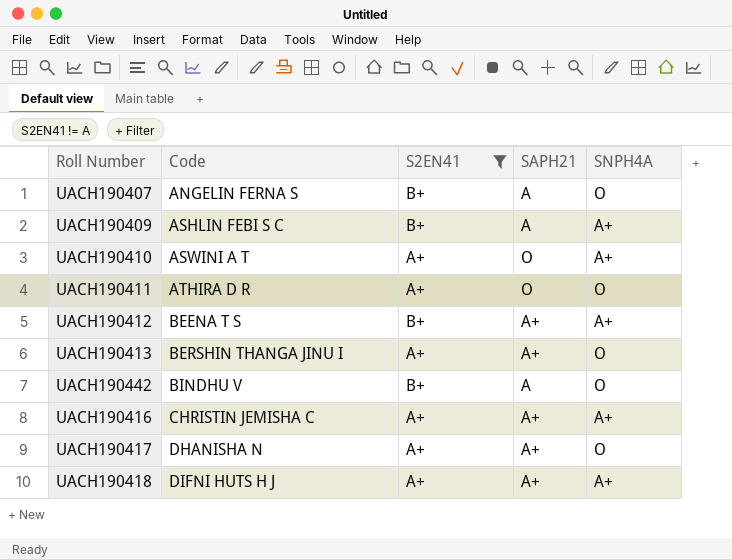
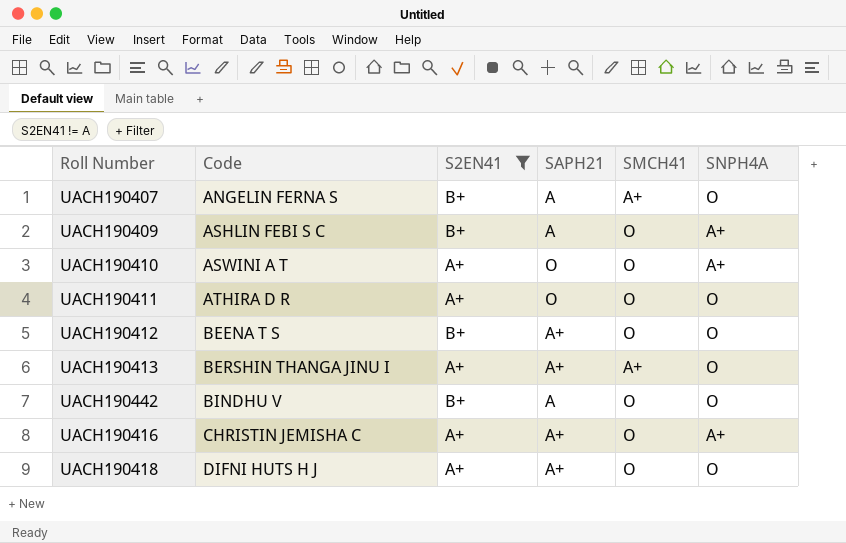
column SMCH41 | position: none -> 5
row UACH190417: DHANISHA N | A+ | A+ | O -> none
UACH190412 | SNPH4A: A+ -> O
UACH190418 | SNPH4A: A+ -> O

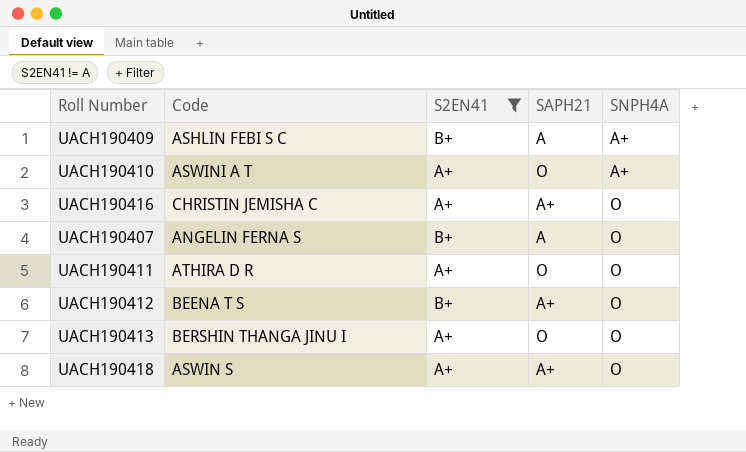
row order: Code ascending -> SNPH4A ascending
column SMCH41 | position: 5 -> none
row UACH190442: BINDHU V | B+ | A | O | O -> none
UACH190416 | SNPH4A: A+ -> O
UACH190413 | SAPH21: A+ -> O
UACH190418 | Code: DIFNI HUTS H J -> ASWIN S

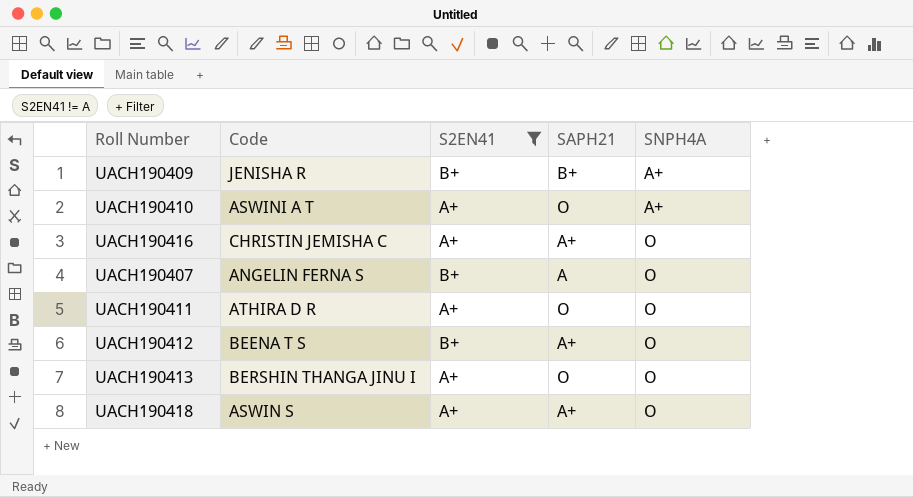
UACH190409 | Code: ASHLIN FEBI S C -> JENISHA R
UACH190409 | SAPH21: A -> B+

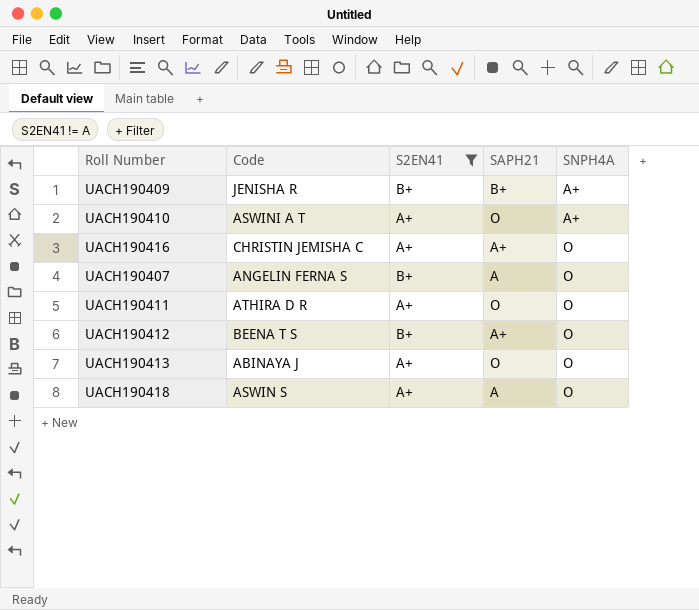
UACH190413 | Code: BERSHIN THANGA JINU I -> ABINAYA J
UACH190418 | SAPH21: A+ -> A

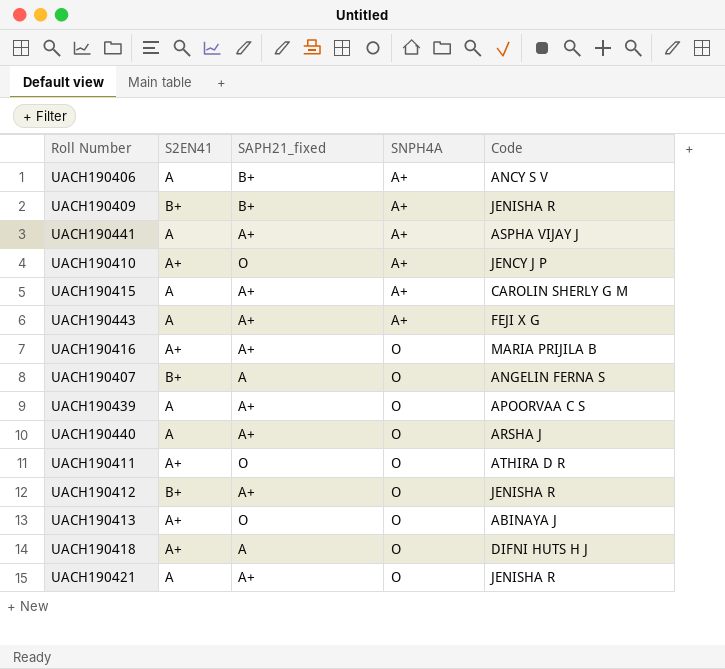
filter: S2EN41 != A -> none
column name: SAPH21 -> SAPH21_fixed
column Code | position: 2 -> 5
UACH190410 | Code: ASWINI A T -> JENCY J P
UACH190416 | Code: CHRISTIN JEMISHA C -> MARIA PRIJILA B
UACH190412 | Code: BEENA T S -> JENISHA R
UACH190418 | Code: ASWIN S -> DIFNI HUTS H J

